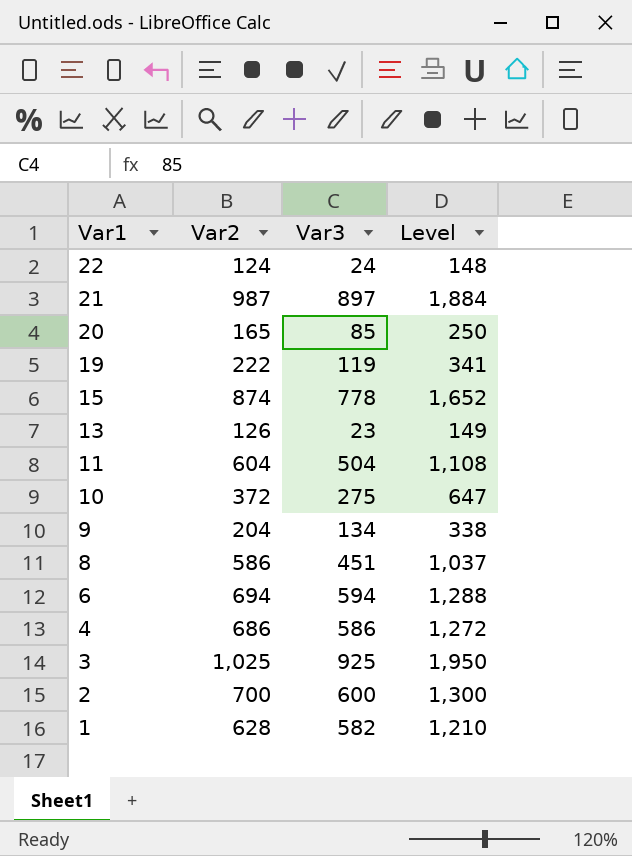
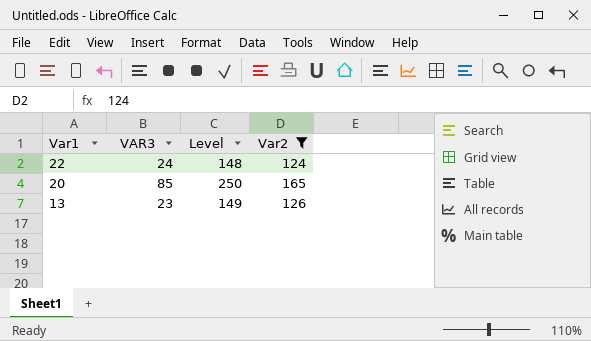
filter: none -> Var2 <= 165
column name: Var3 -> VAR3
column Var2 | position: 2 -> 4

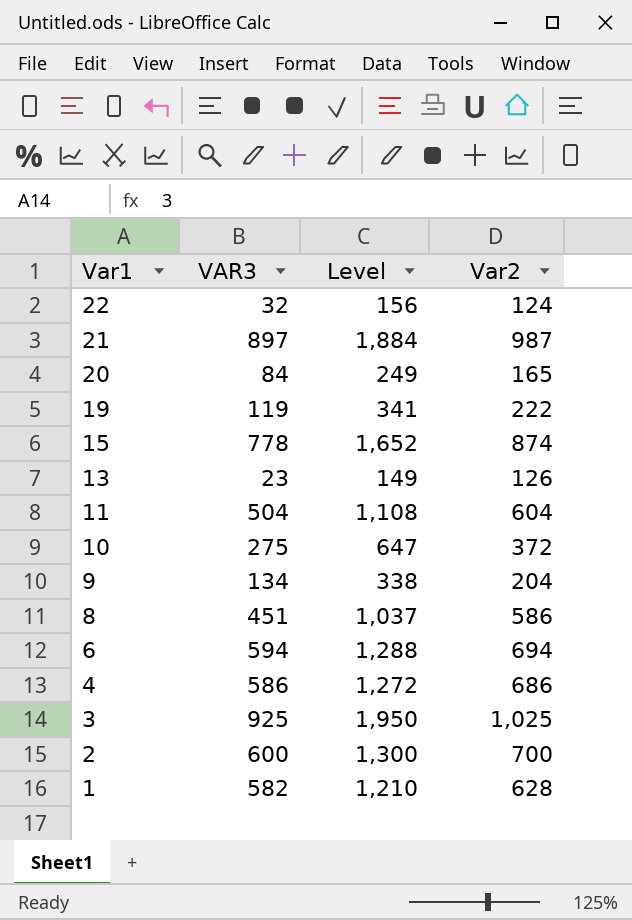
filter: Var2 <= 165 -> none
22 | VAR3: 24 -> 32
22 | Level: 148 -> 156
20 | VAR3: 85 -> 84
20 | Level: 250 -> 249

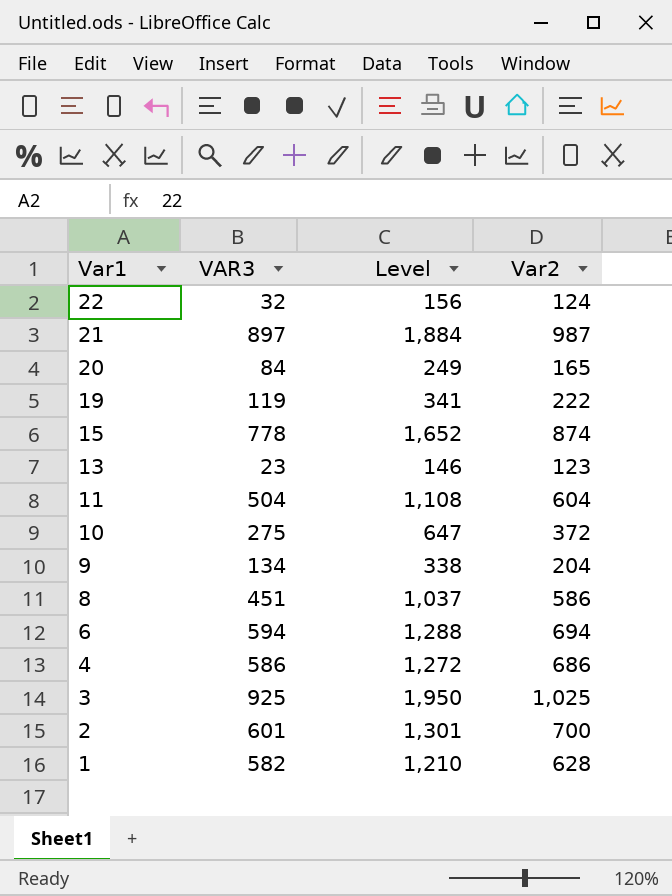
13 | Level: 149 -> 146
13 | Var2: 126 -> 123
2 | VAR3: 600 -> 601
2 | Level: 1,300 -> 1,301

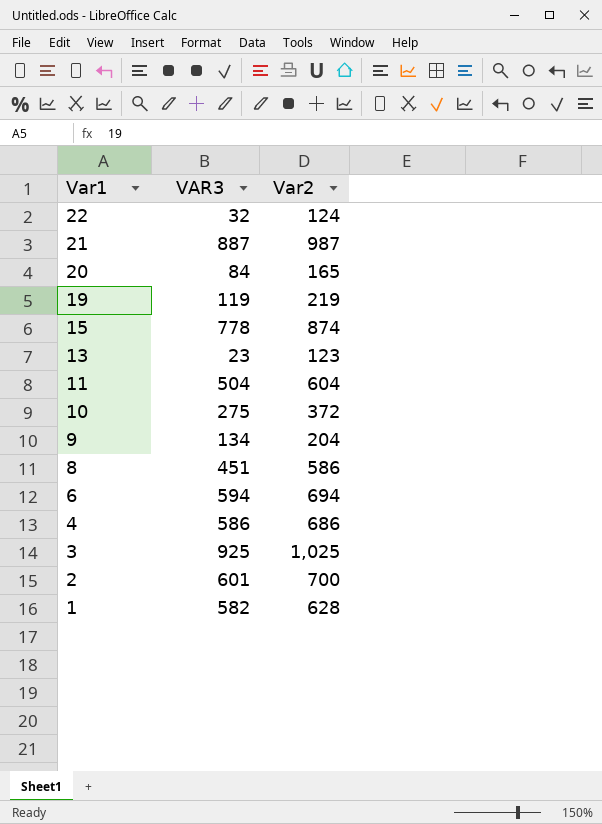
column Level | formula: [VAR3] + [Var2] -> none
21 | VAR3: 897 -> 887
19 | Var2: 222 -> 219

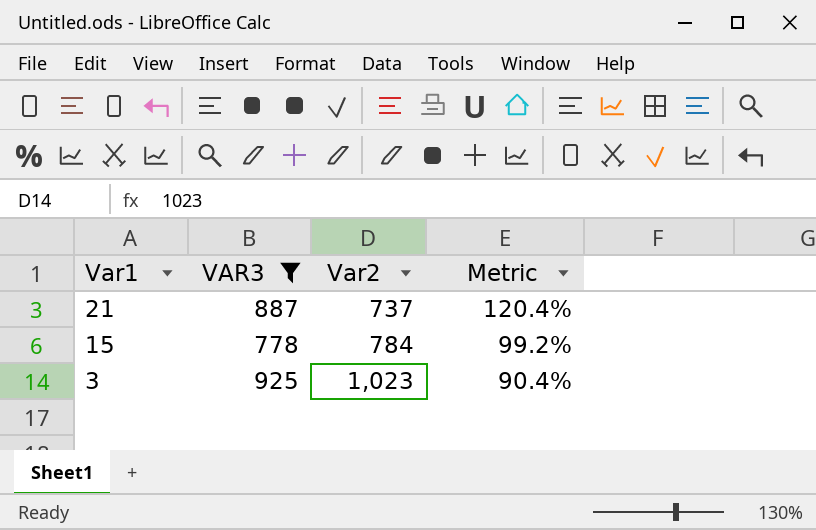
filter: none -> VAR3 >= 778
column Metric | formula: none -> [VAR3] / [Var2]
21 | Var2: 987 -> 737
15 | Var2: 874 -> 784
3 | Var2: 1,025 -> 1,023

